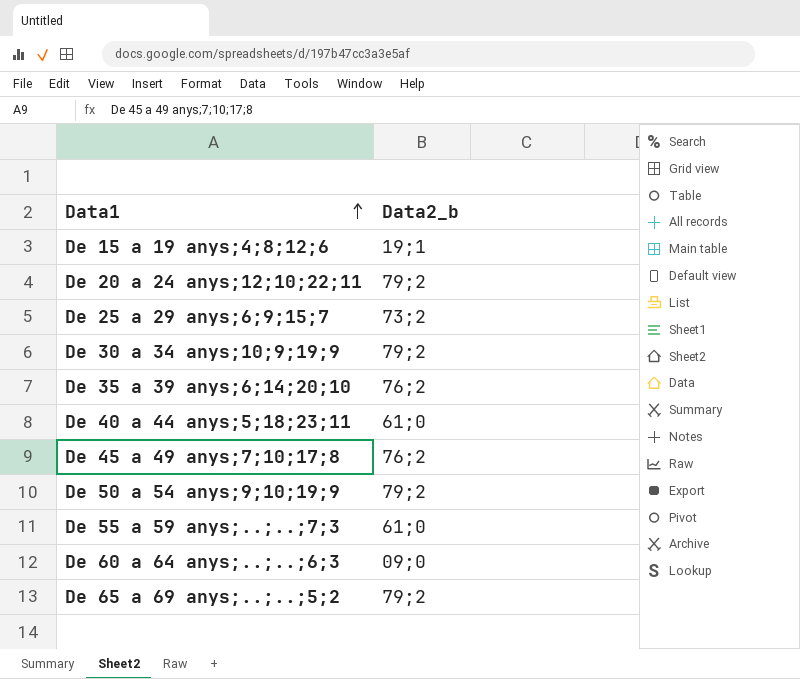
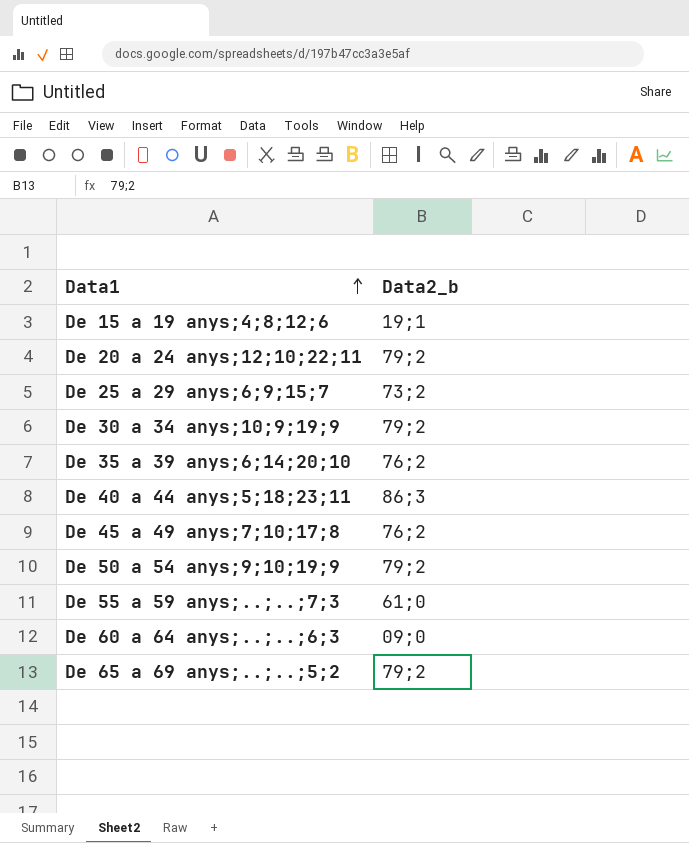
De 40 a 44 anys;5;18;23;11 | Data2_b: 61;0 -> 86;3

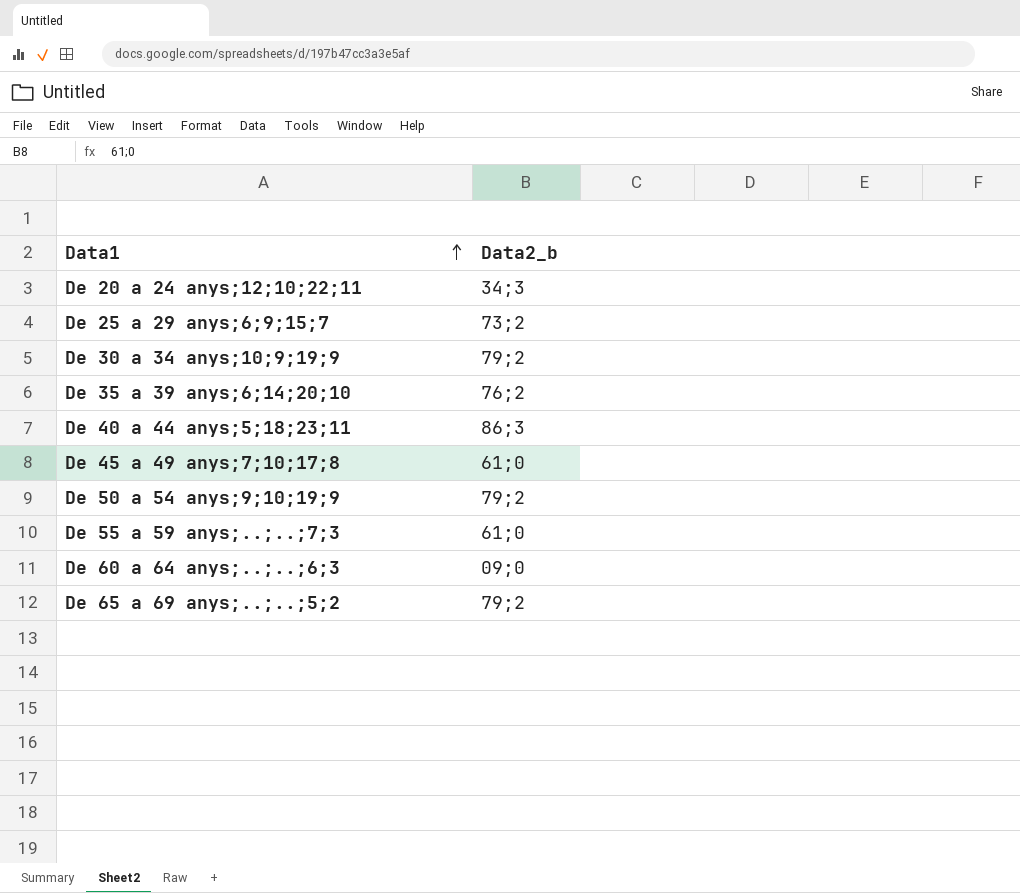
row De 15 a 19 anys;4;8;12;6: 19;1 -> none
De 20 a 24 anys;12;10;22;11 | Data2_b: 79;2 -> 34;3
De 45 a 49 anys;7;10;17;8 | Data2_b: 76;2 -> 61;0

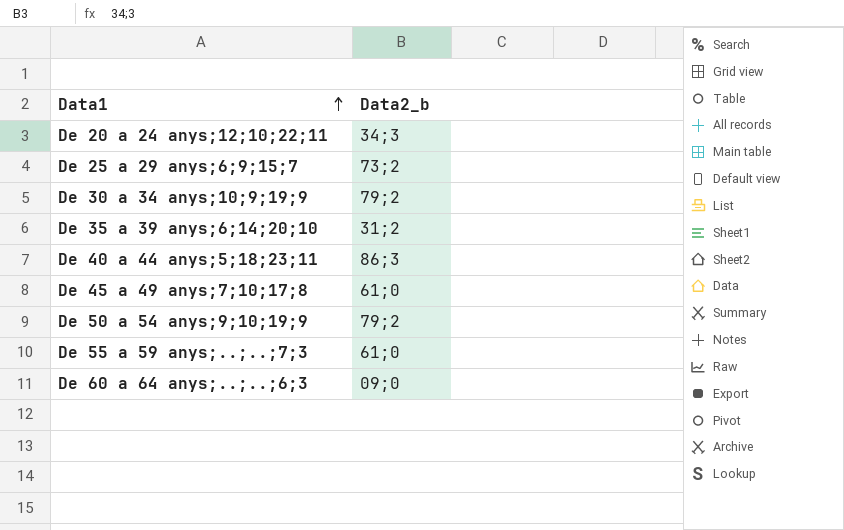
row De 65 a 69 anys;..;..;5;2: 79;2 -> none
De 35 a 39 anys;6;14;20;10 | Data2_b: 76;2 -> 31;2

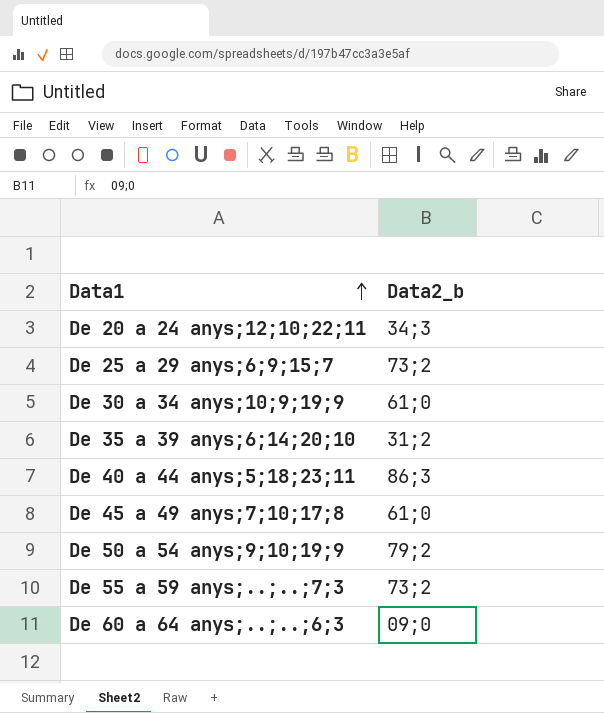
De 30 a 34 anys;10;9;19;9 | Data2_b: 79;2 -> 61;0
De 55 a 59 anys;..;..;7;3 | Data2_b: 61;0 -> 73;2

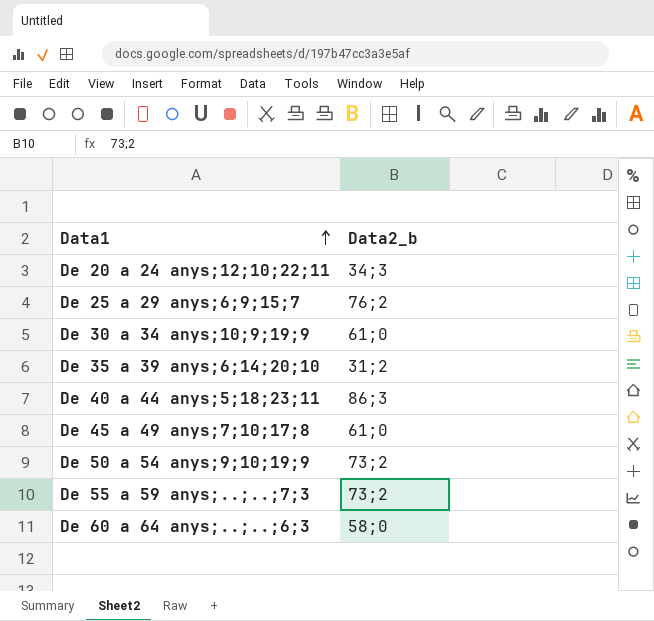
De 25 a 29 anys;6;9;15;7 | Data2_b: 73;2 -> 76;2
De 50 a 54 anys;9;10;19;9 | Data2_b: 79;2 -> 73;2
De 60 a 64 anys;..;..;6;3 | Data2_b: 09;0 -> 58;0

